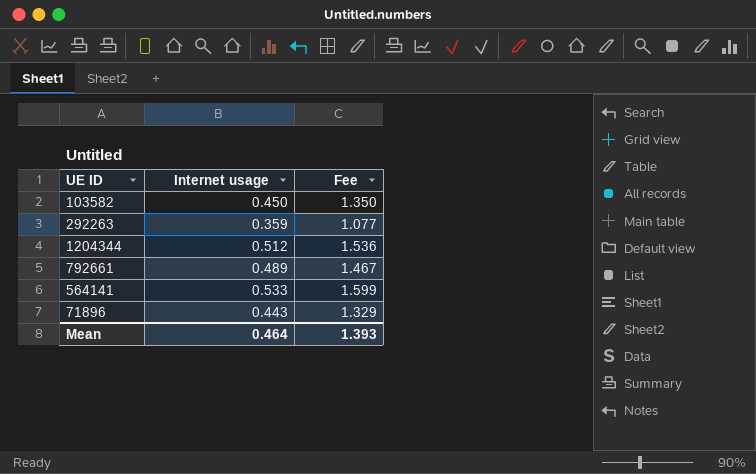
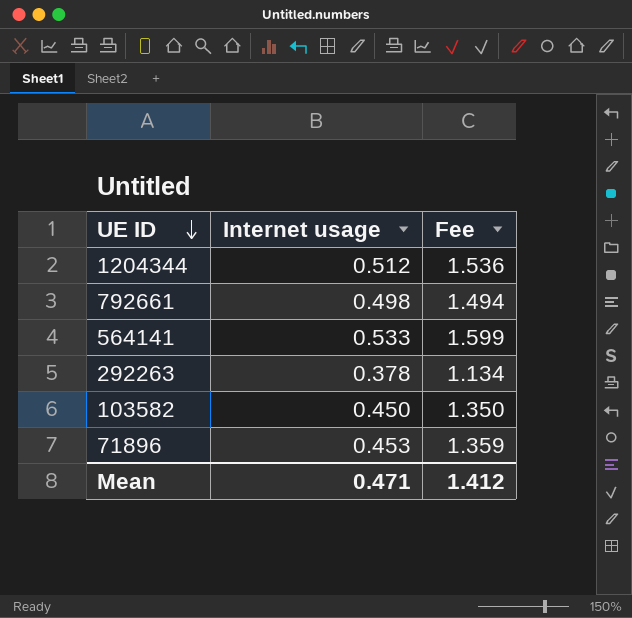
row order: none -> UE ID descending
792661 | Internet usage: 0.489 -> 0.498
792661 | Fee: 1.467 -> 1.494
292263 | Internet usage: 0.359 -> 0.378
292263 | Fee: 1.077 -> 1.134
71896 | Internet usage: 0.443 -> 0.453
71896 | Fee: 1.329 -> 1.359
Mean | Internet usage: 0.464 -> 0.471
Mean | Fee: 1.393 -> 1.412

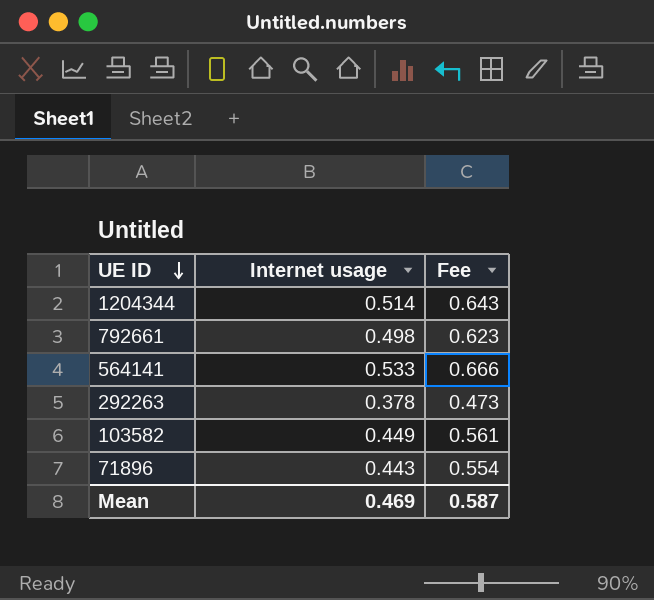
column Fee | formula: [Internet usage] * 3 -> [Internet usage] * 1.25
1204344 | Internet usage: 0.512 -> 0.514
103582 | Internet usage: 0.450 -> 0.449
71896 | Internet usage: 0.453 -> 0.443
Mean | Internet usage: 0.471 -> 0.469
Mean | Fee: 1.412 -> 0.587

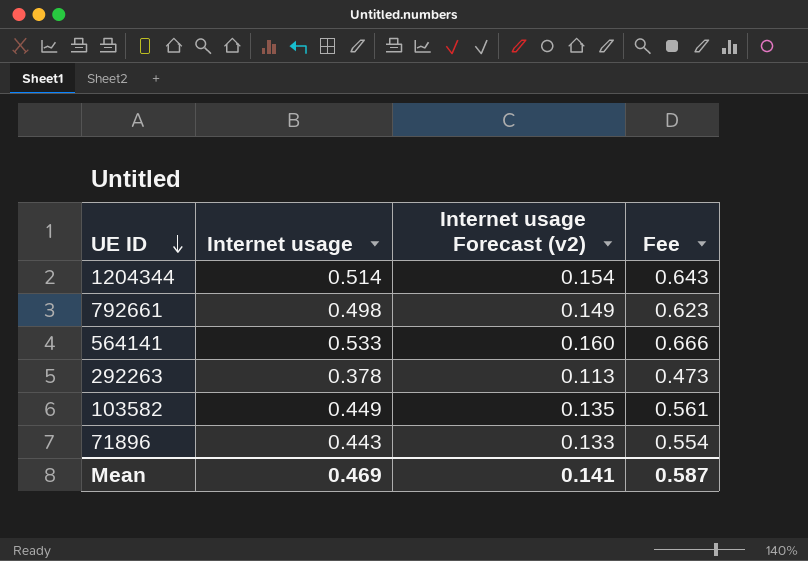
column Internet usage Forecast (v2) | formula: none -> [Internet usage] * 0.3

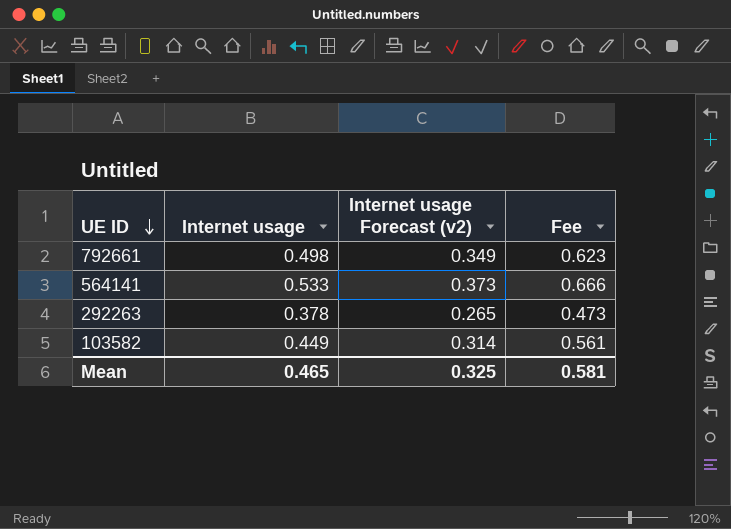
column Internet usage Forecast (v2) | formula: [Internet usage] * 0.3 -> [Internet usage] * 0.7
row 1204344: 0.514 | 0.154 | 0.643 -> none
row 71896: 0.443 | 0.133 | 0.554 -> none
Mean | Internet usage: 0.469 -> 0.465
Mean | Internet usage Forecast (v2): 0.141 -> 0.325
Mean | Fee: 0.587 -> 0.581

